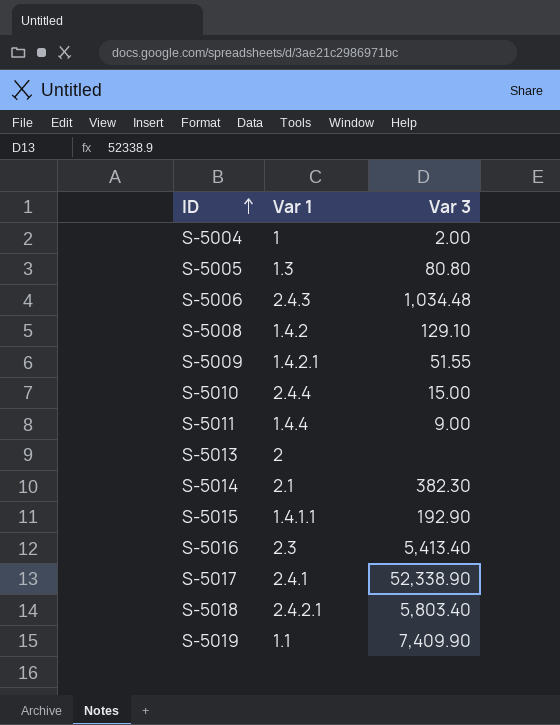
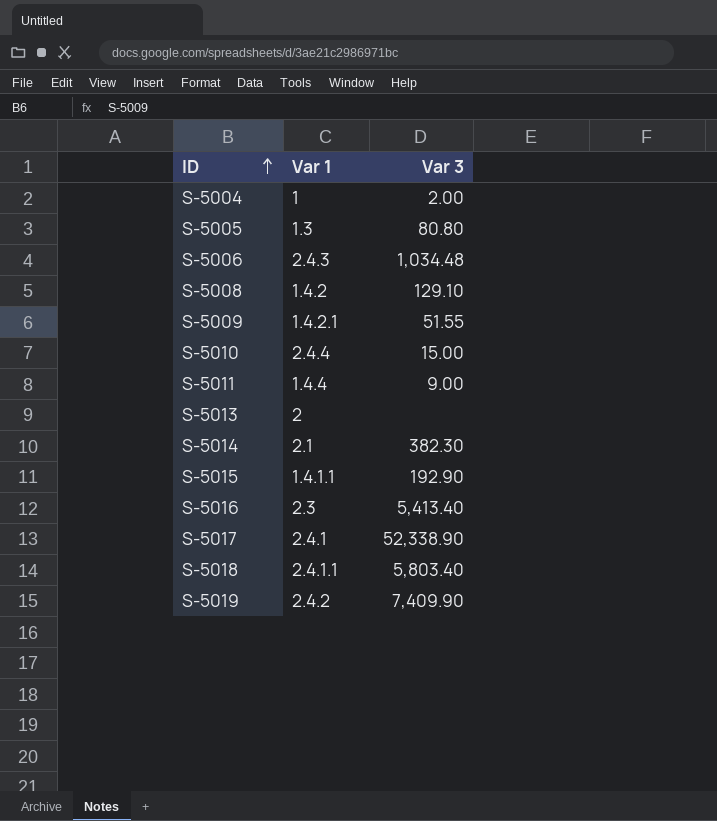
S-5018 | Var 1: 2.4.2.1 -> 2.4.1.1
S-5019 | Var 1: 1.1 -> 2.4.2

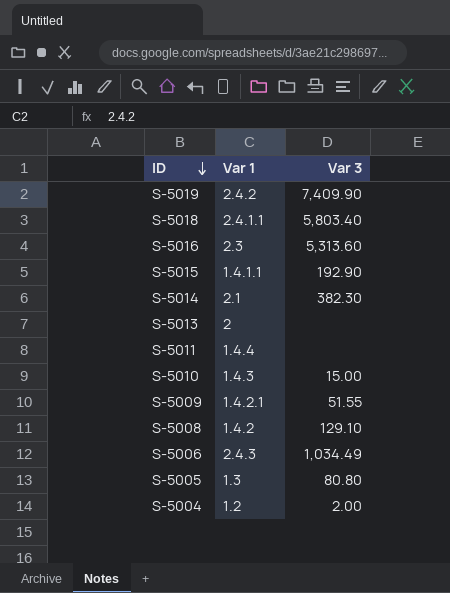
row order: ID ascending -> ID descending
row S-5017: 2.4.1 | 52,338.90 -> none
S-5016 | Var 3: 5,413.40 -> 5,313.60
S-5011 | Var 3: 9.00 -> none
S-5010 | Var 1: 2.4.4 -> 1.4.3
S-5006 | Var 3: 1,034.48 -> 1,034.49
S-5004 | Var 1: 1 -> 1.2

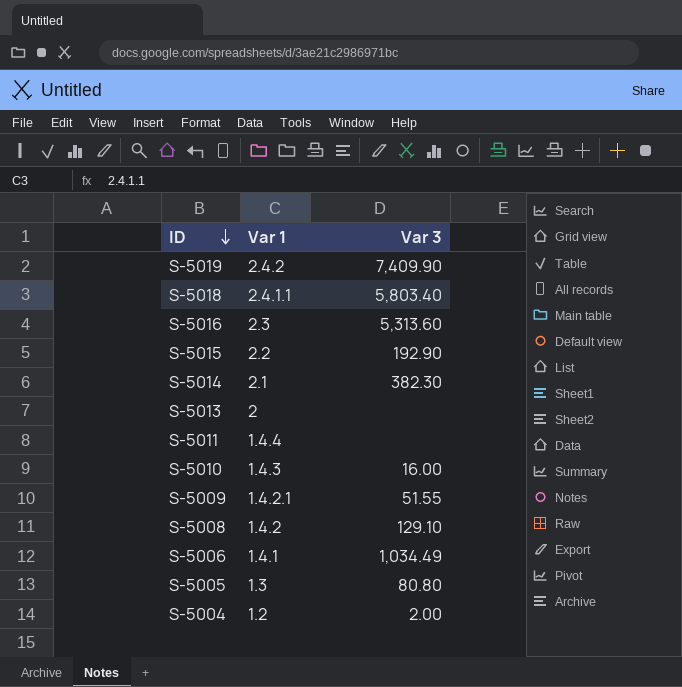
S-5015 | Var 1: 1.4.1.1 -> 2.2
S-5010 | Var 3: 15.00 -> 16.00
S-5006 | Var 1: 2.4.3 -> 1.4.1

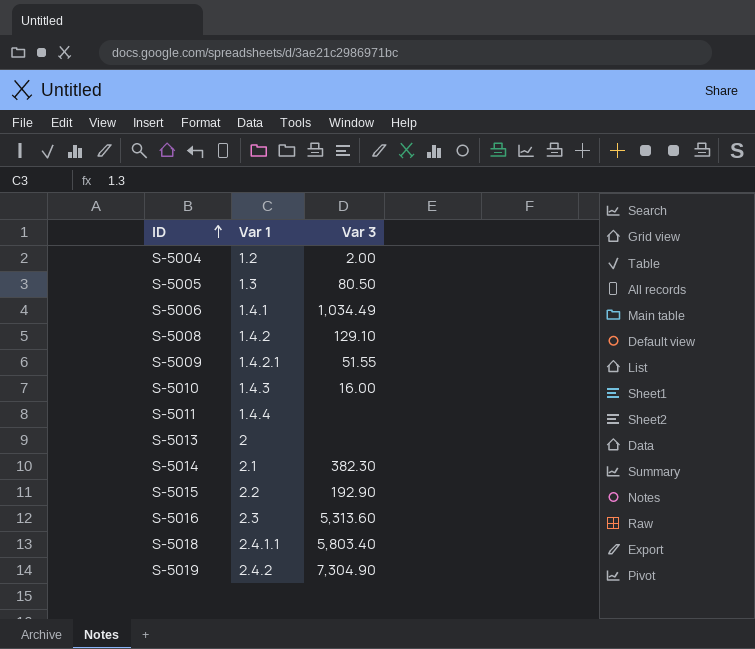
row order: ID descending -> ID ascending
S-5005 | Var 3: 80.80 -> 80.50
S-5019 | Var 3: 7,409.90 -> 7,304.90

